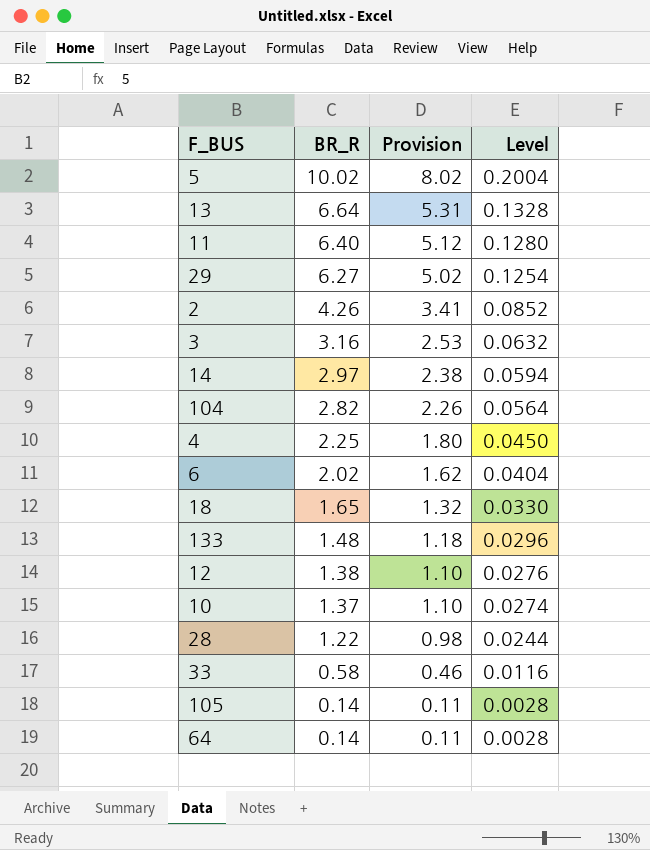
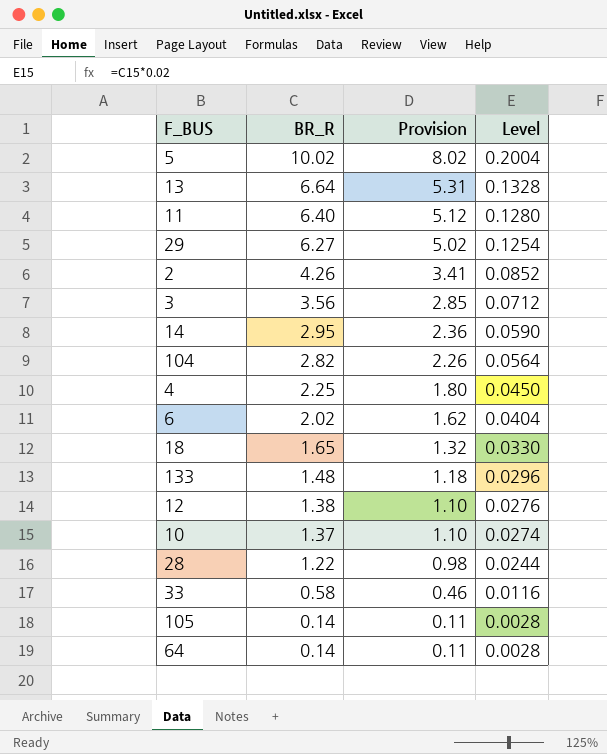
3 | BR_R: 3.16 -> 3.56
3 | Provision: 2.53 -> 2.85
3 | Level: 0.0632 -> 0.0712
14 | BR_R: 2.97 -> 2.95
14 | Provision: 2.38 -> 2.36
14 | Level: 0.0594 -> 0.0590

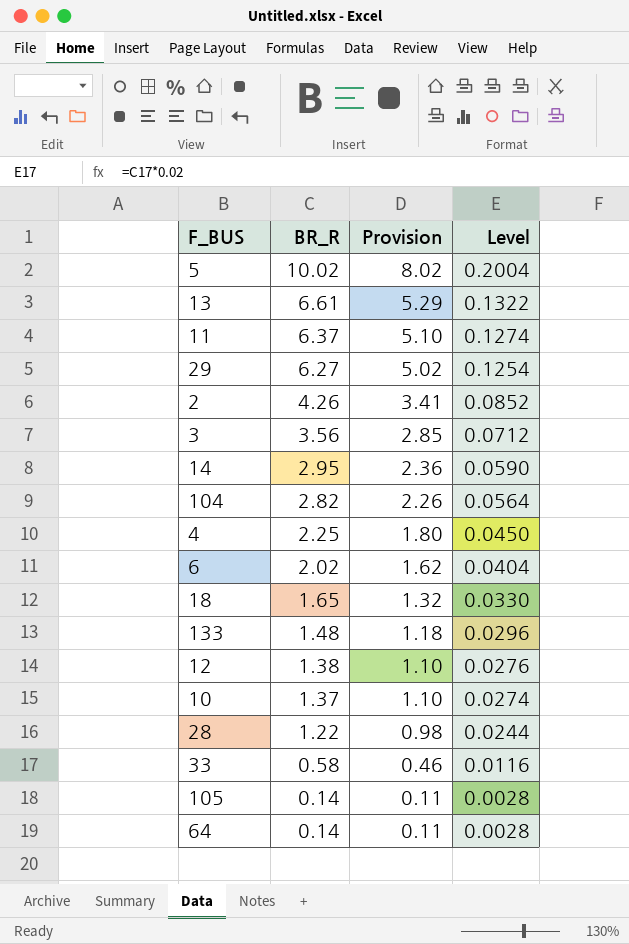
13 | BR_R: 6.64 -> 6.61
13 | Provision: 5.31 -> 5.29
13 | Level: 0.1328 -> 0.1322
11 | BR_R: 6.40 -> 6.37
11 | Provision: 5.12 -> 5.10
11 | Level: 0.1280 -> 0.1274

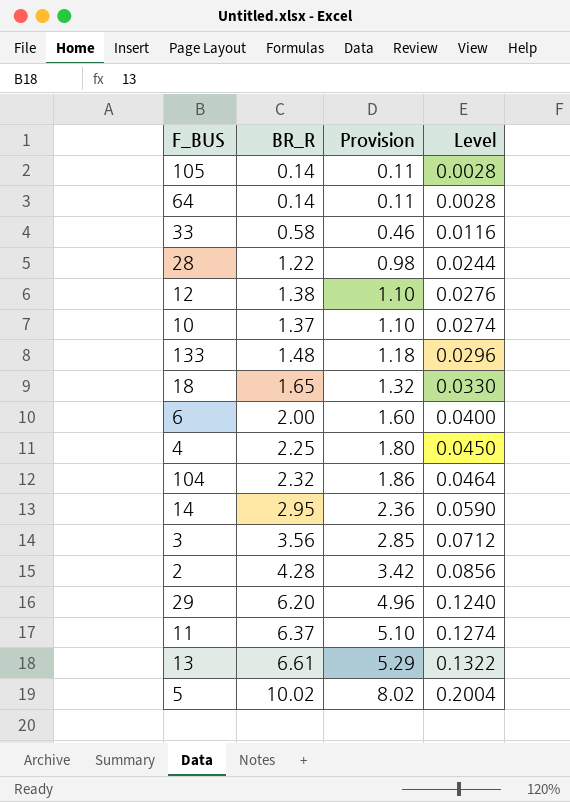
row order: BR_R descending -> Provision ascending
6 | BR_R: 2.02 -> 2.00
6 | Provision: 1.62 -> 1.60
6 | Level: 0.0404 -> 0.0400
104 | BR_R: 2.82 -> 2.32
104 | Provision: 2.26 -> 1.86
104 | Level: 0.0564 -> 0.0464
2 | BR_R: 4.26 -> 4.28
2 | Provision: 3.41 -> 3.42
2 | Level: 0.0852 -> 0.0856
29 | BR_R: 6.27 -> 6.20
29 | Provision: 5.02 -> 4.96
29 | Level: 0.1254 -> 0.1240

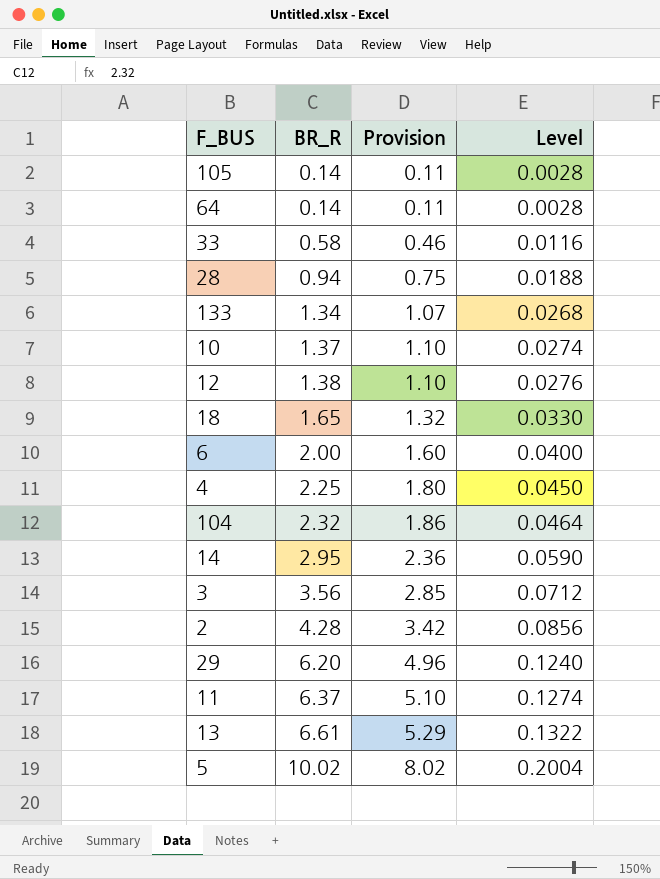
row order: Provision ascending -> BR_R ascending
28 | BR_R: 1.22 -> 0.94
28 | Provision: 0.98 -> 0.75
28 | Level: 0.0244 -> 0.0188
133 | BR_R: 1.48 -> 1.34
133 | Provision: 1.18 -> 1.07
133 | Level: 0.0296 -> 0.0268

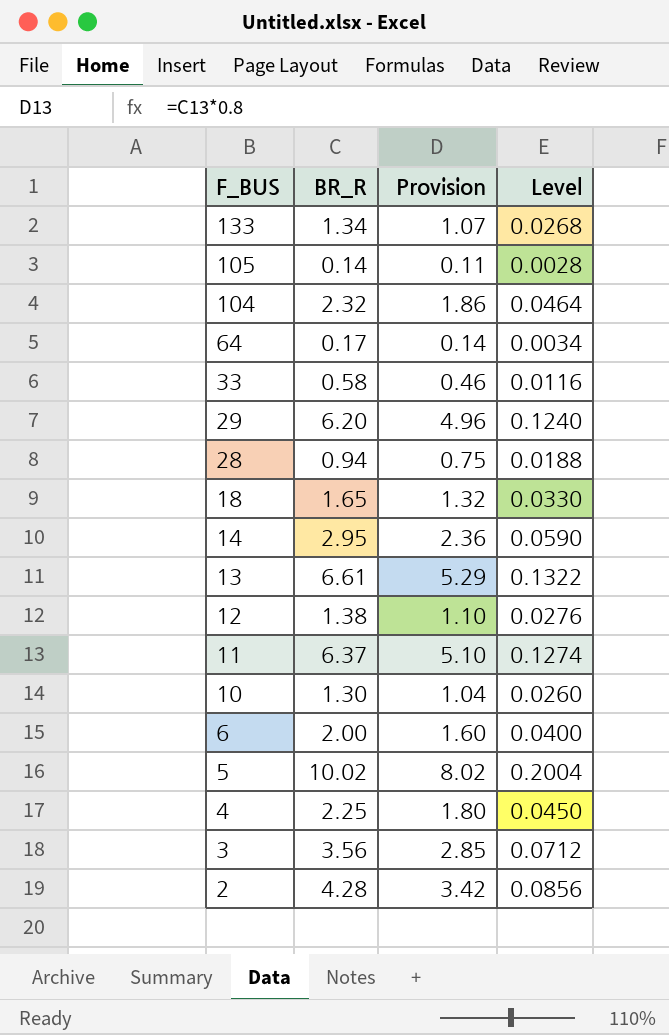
row order: BR_R ascending -> F_BUS descending
64 | BR_R: 0.14 -> 0.17
64 | Provision: 0.11 -> 0.14
64 | Level: 0.0028 -> 0.0034
10 | BR_R: 1.37 -> 1.30
10 | Provision: 1.10 -> 1.04
10 | Level: 0.0274 -> 0.0260

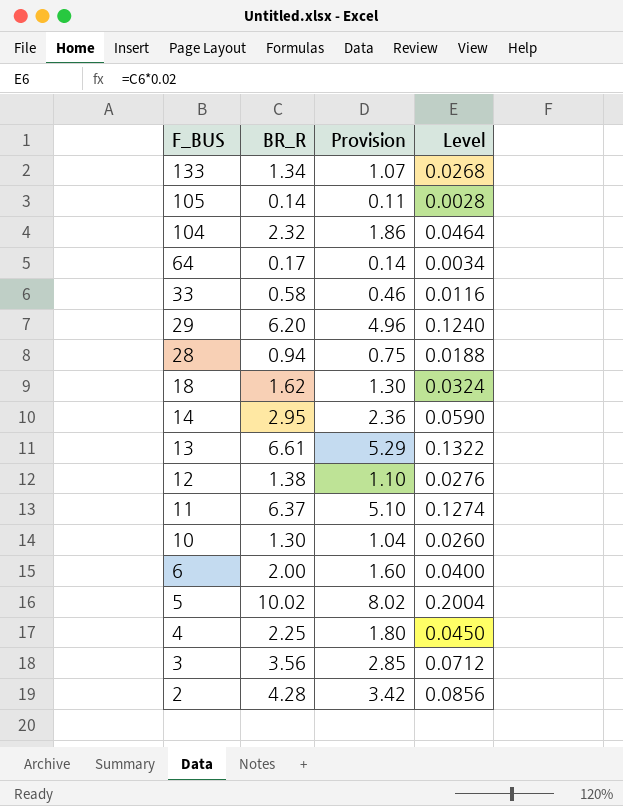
18 | BR_R: 1.65 -> 1.62
18 | Provision: 1.32 -> 1.30
18 | Level: 0.0330 -> 0.0324

